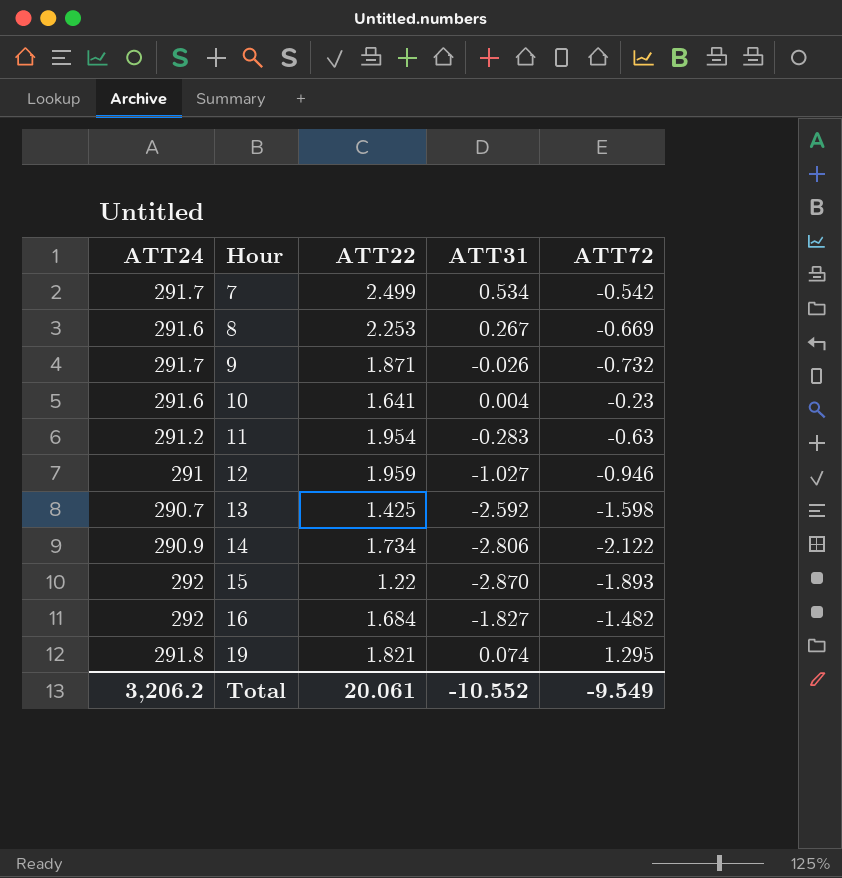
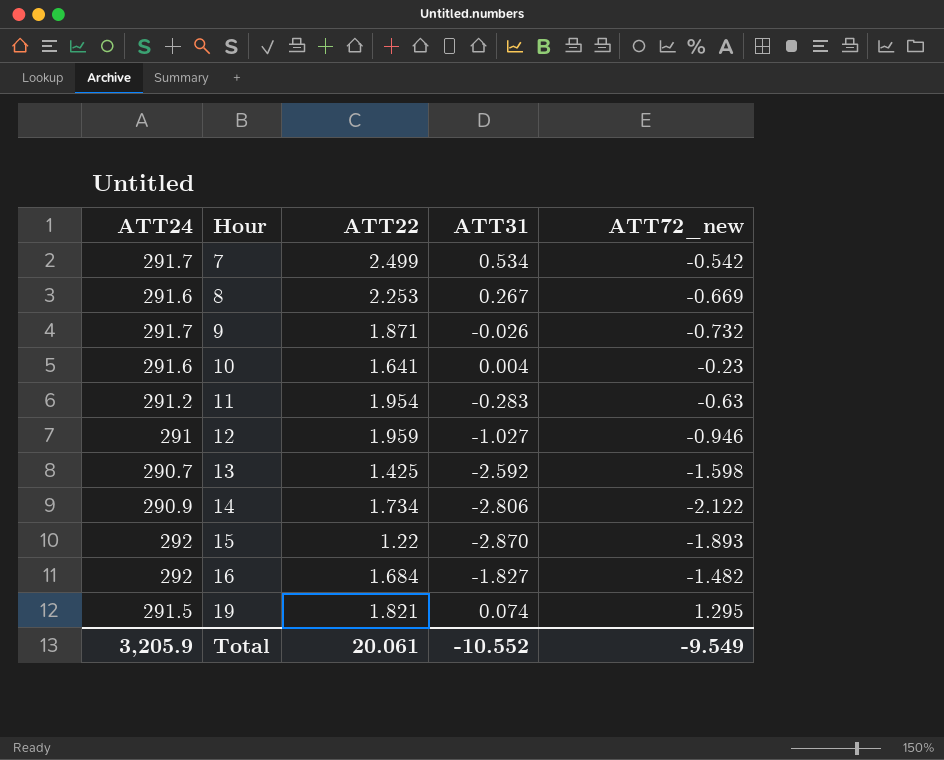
column name: ATT72 -> ATT72_new
19 | ATT24: 291.8 -> 291.5
Total | ATT24: 3,206.2 -> 3,205.9

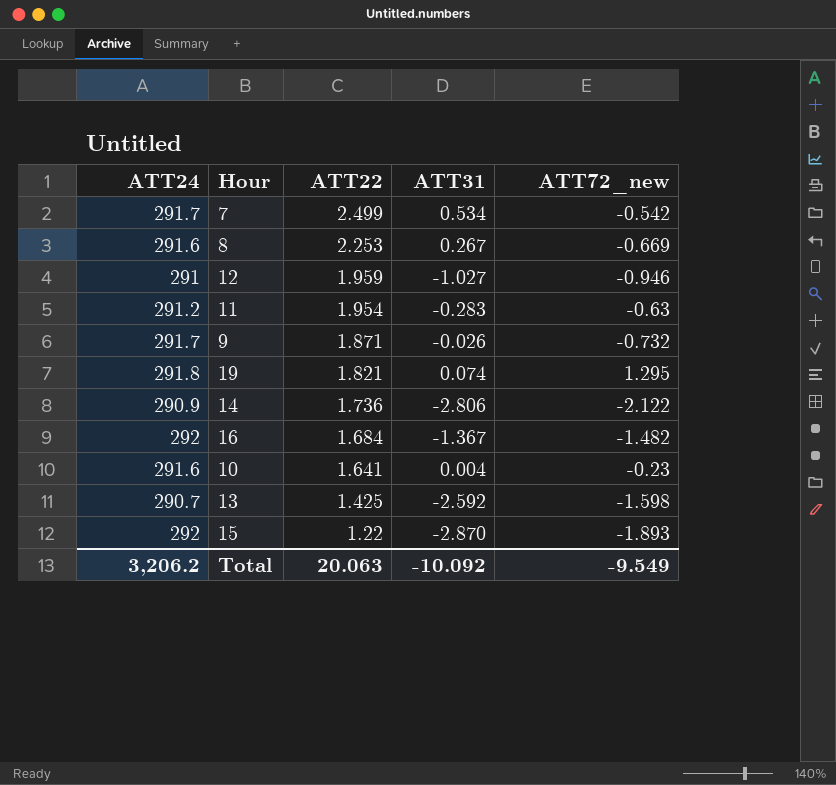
row order: Hour ascending -> ATT22 descending
19 | ATT24: 291.5 -> 291.8
14 | ATT22: 1.734 -> 1.736
16 | ATT31: -1.827 -> -1.367
Total | ATT24: 3,205.9 -> 3,206.2
Total | ATT22: 20.061 -> 20.063
Total | ATT31: -10.552 -> -10.092

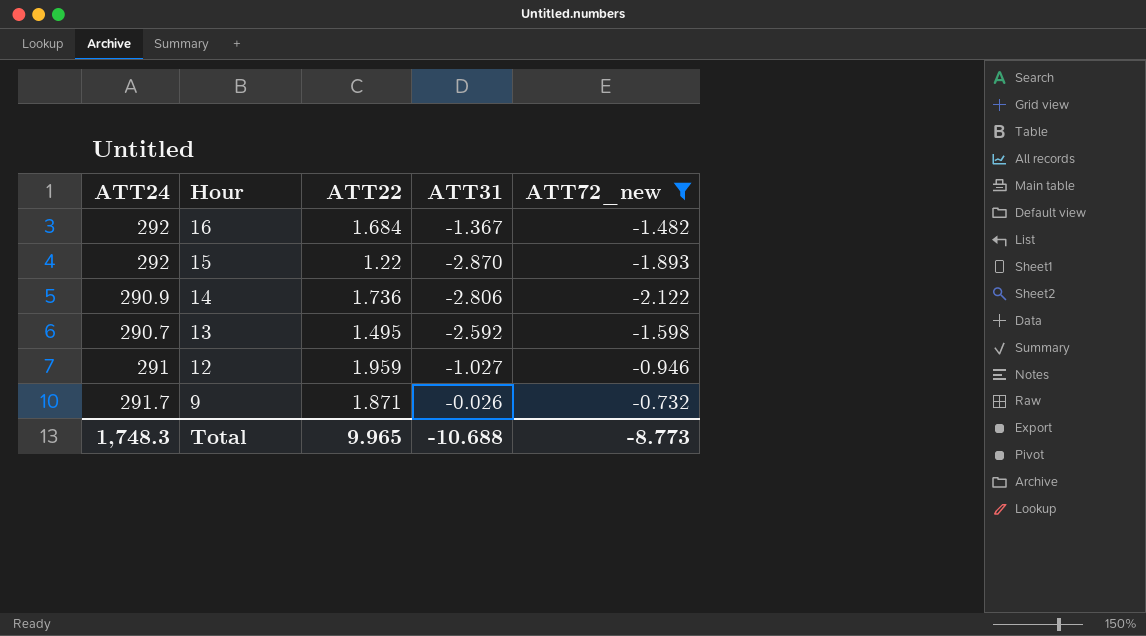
filter: none -> ATT72_new <= -0.732
row order: ATT22 descending -> Hour descending
13 | ATT22: 1.425 -> 1.495
Total | ATT24: 3,206.2 -> 1,748.3
Total | ATT22: 20.063 -> 9.965
Total | ATT31: -10.092 -> -10.688
Total | ATT72_new: -9.549 -> -8.773

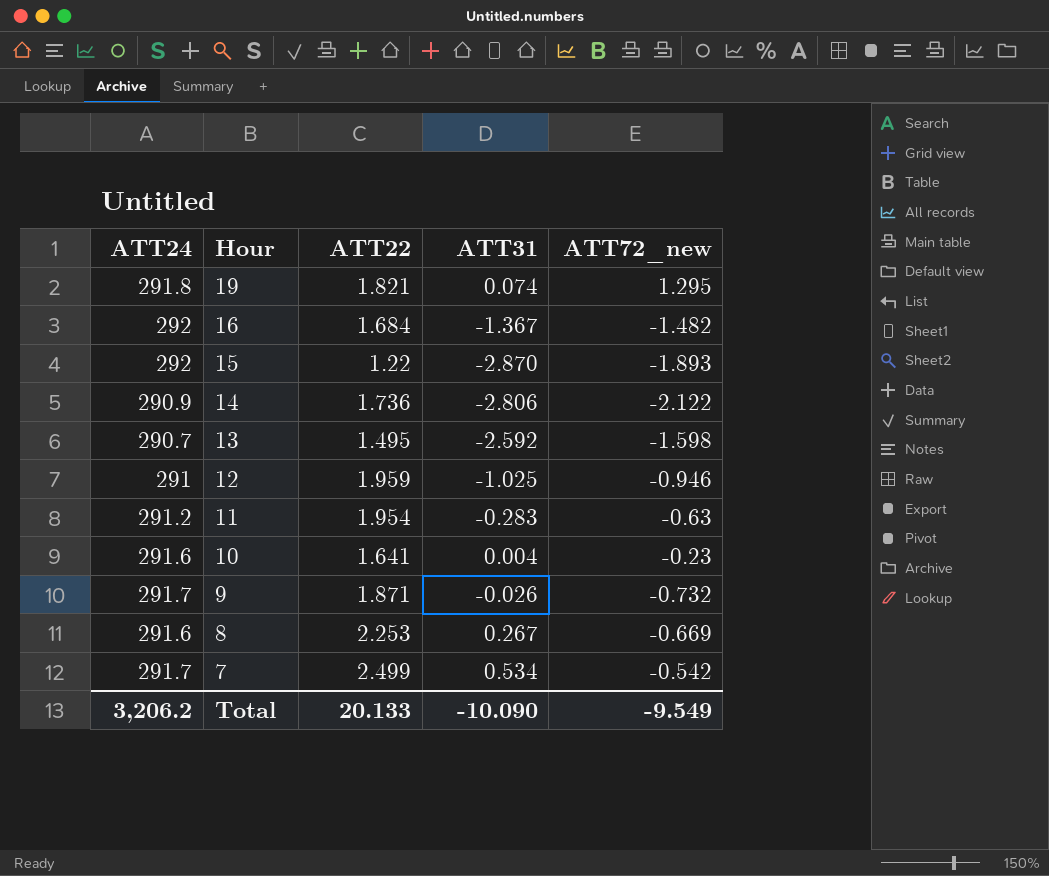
filter: ATT72_new <= -0.732 -> none
12 | ATT31: -1.027 -> -1.025
Total | ATT24: 1,748.3 -> 3,206.2
Total | ATT22: 9.965 -> 20.133
Total | ATT31: -10.688 -> -10.090
Total | ATT72_new: -8.773 -> -9.549

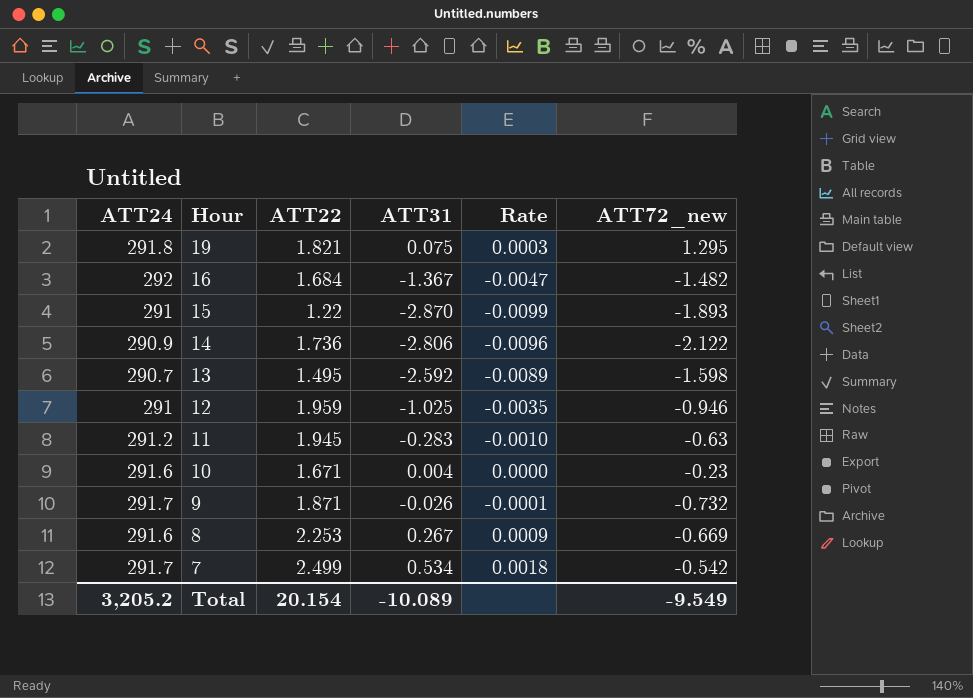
column Rate | formula: none -> [ATT31] / [ATT24]
19 | ATT31: 0.074 -> 0.075
15 | ATT24: 292 -> 291
11 | ATT22: 1.954 -> 1.945
10 | ATT22: 1.641 -> 1.671
Total | ATT24: 3,206.2 -> 3,205.2
Total | ATT22: 20.133 -> 20.154
Total | ATT31: -10.090 -> -10.089

